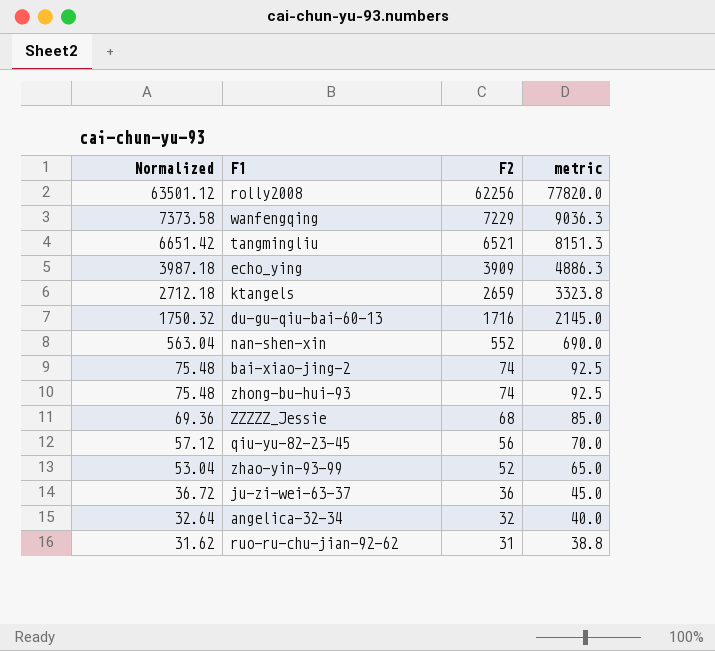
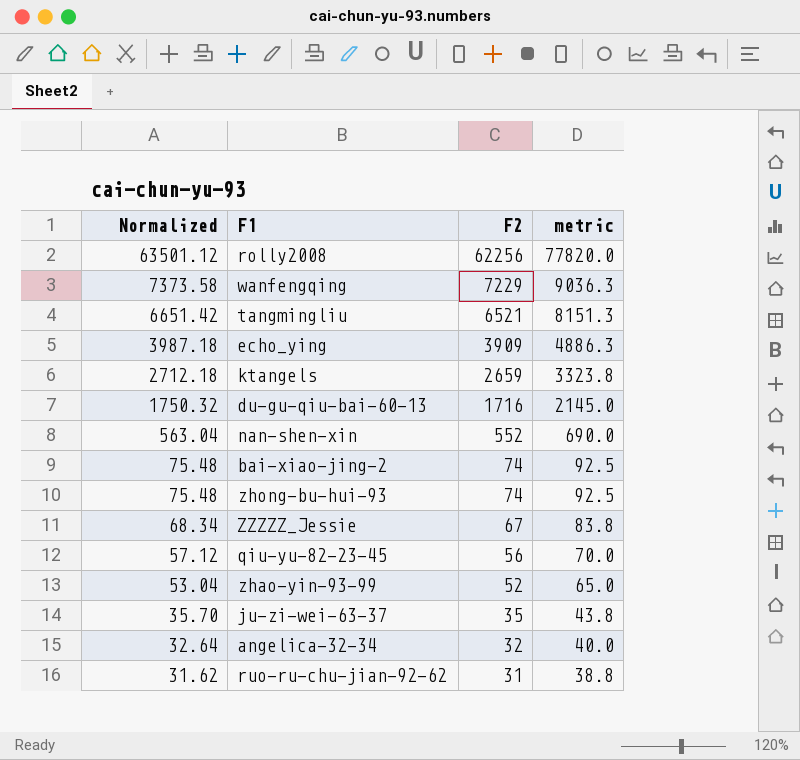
ZZZZZ_Jessie | Normalized: 69.36 -> 68.34
ZZZZZ_Jessie | F2: 68 -> 67
ZZZZZ_Jessie | metric: 85.0 -> 83.8
ju-zi-wei-63-37 | Normalized: 36.72 -> 35.70
ju-zi-wei-63-37 | F2: 36 -> 35
ju-zi-wei-63-37 | metric: 45.0 -> 43.8

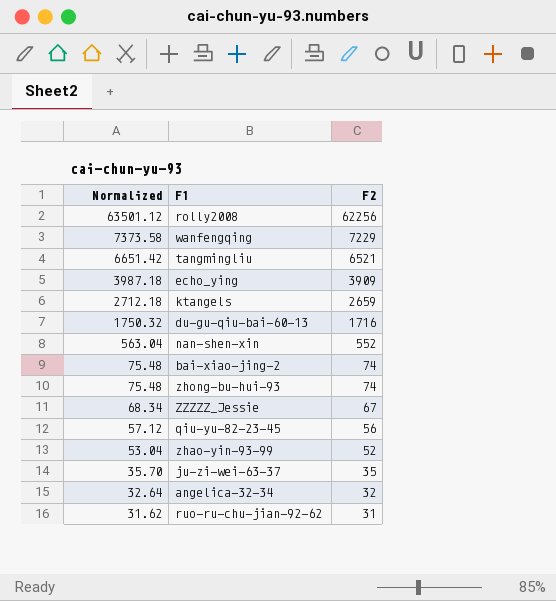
column metric | formula: [F2] * 1.25 -> none

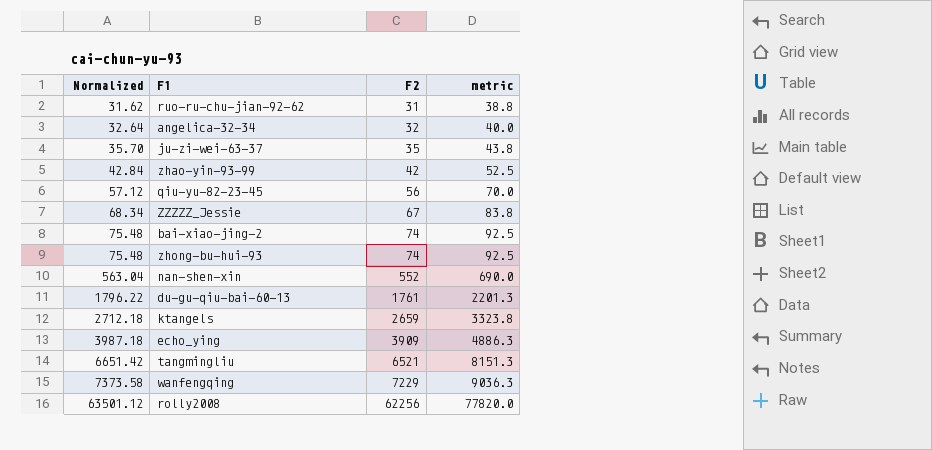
row order: Normalized descending -> Normalized ascending
column metric | formula: none -> [F2] * 1.25
zhao-yin-93-99 | Normalized: 53.04 -> 42.84
zhao-yin-93-99 | F2: 52 -> 42
du-gu-qiu-bai-60-13 | Normalized: 1750.32 -> 1796.22
du-gu-qiu-bai-60-13 | F2: 1716 -> 1761

